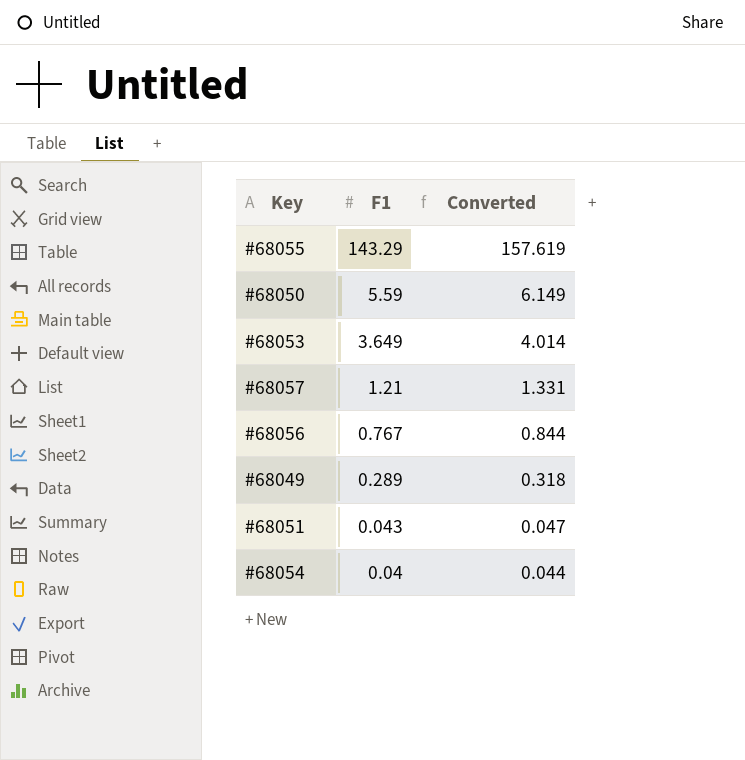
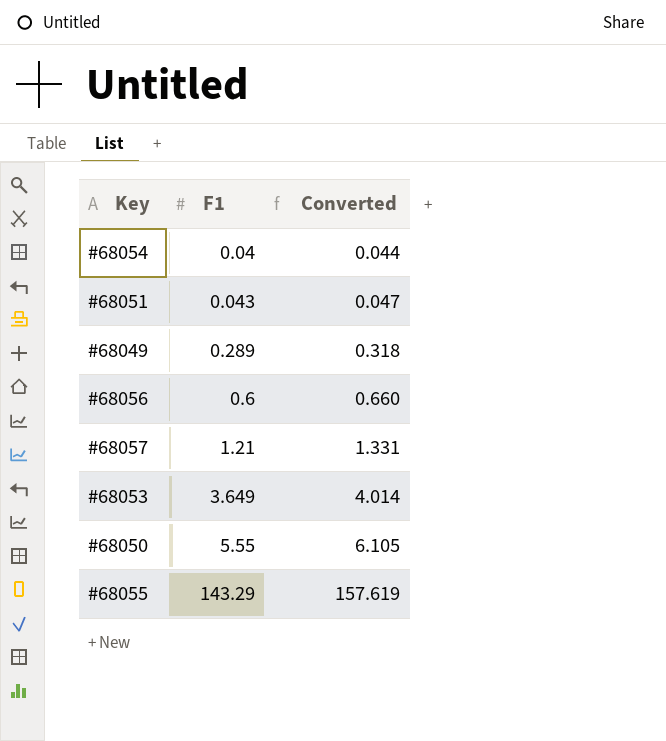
row order: F1 descending -> F1 ascending
#68056 | F1: 0.767 -> 0.6
#68056 | Converted: 0.844 -> 0.660
#68050 | F1: 5.59 -> 5.55
#68050 | Converted: 6.149 -> 6.105

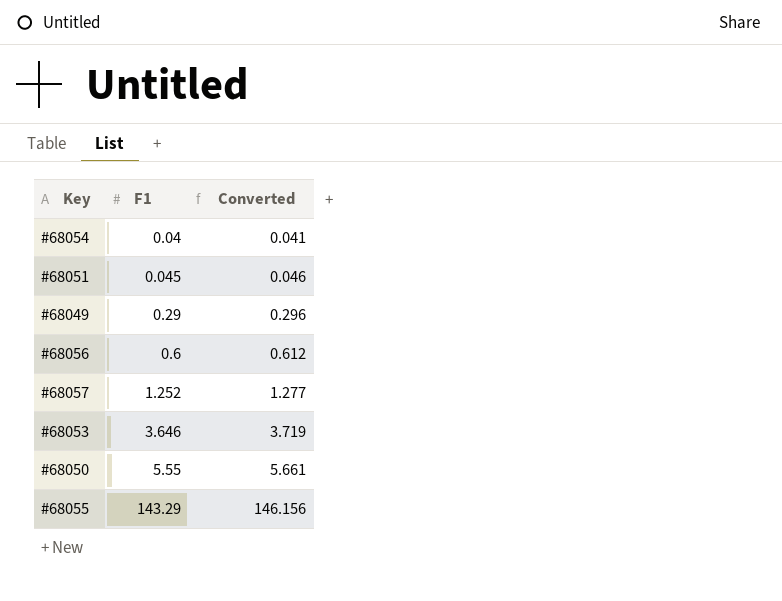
column Converted | formula: [F1] * 1.1 -> [F1] * 1.02
#68051 | F1: 0.043 -> 0.045
#68049 | F1: 0.289 -> 0.29
#68057 | F1: 1.21 -> 1.252
#68053 | F1: 3.649 -> 3.646

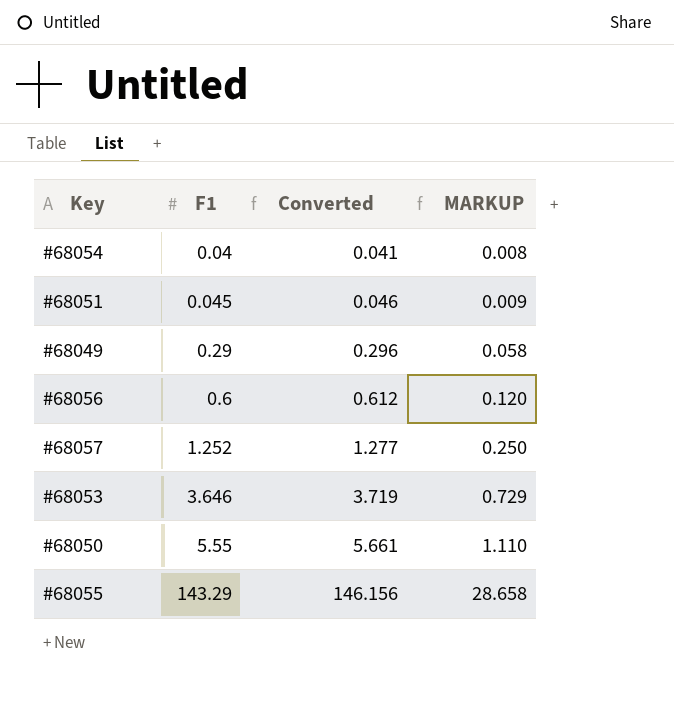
column MARKUP | formula: none -> [F1] * 0.2

